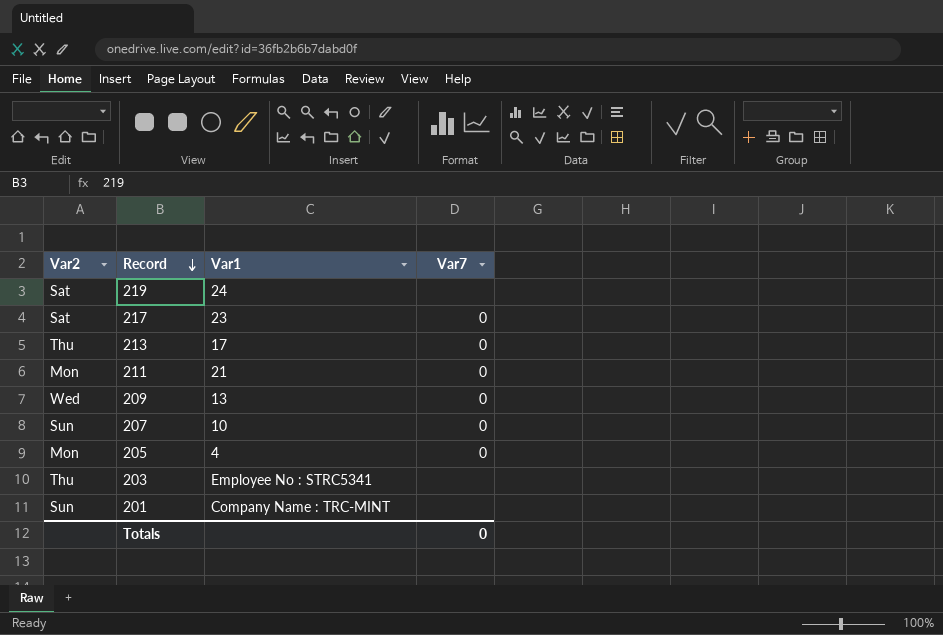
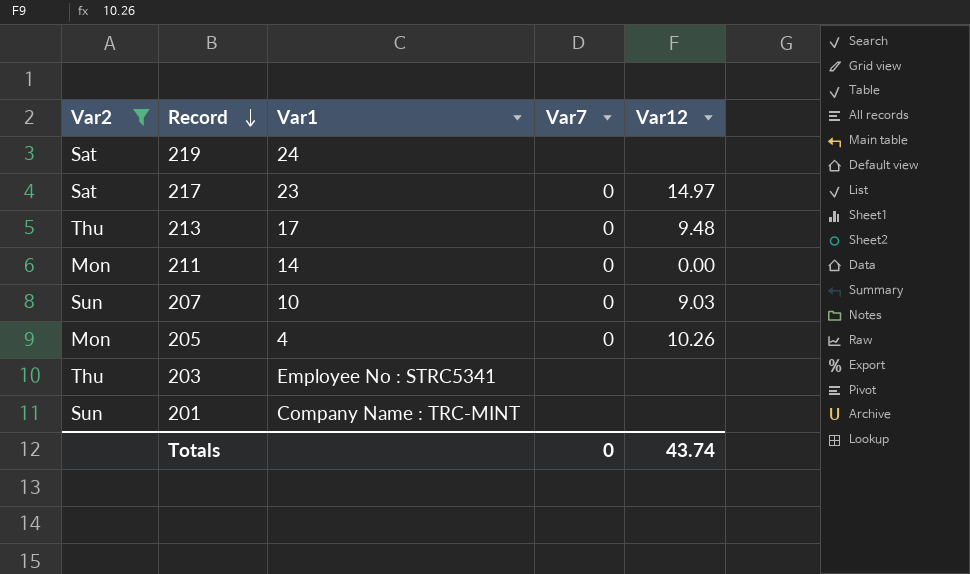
filter: none -> Var2 != Wed
column Var12 | position: none -> 5
211 | Var1: 21 -> 14

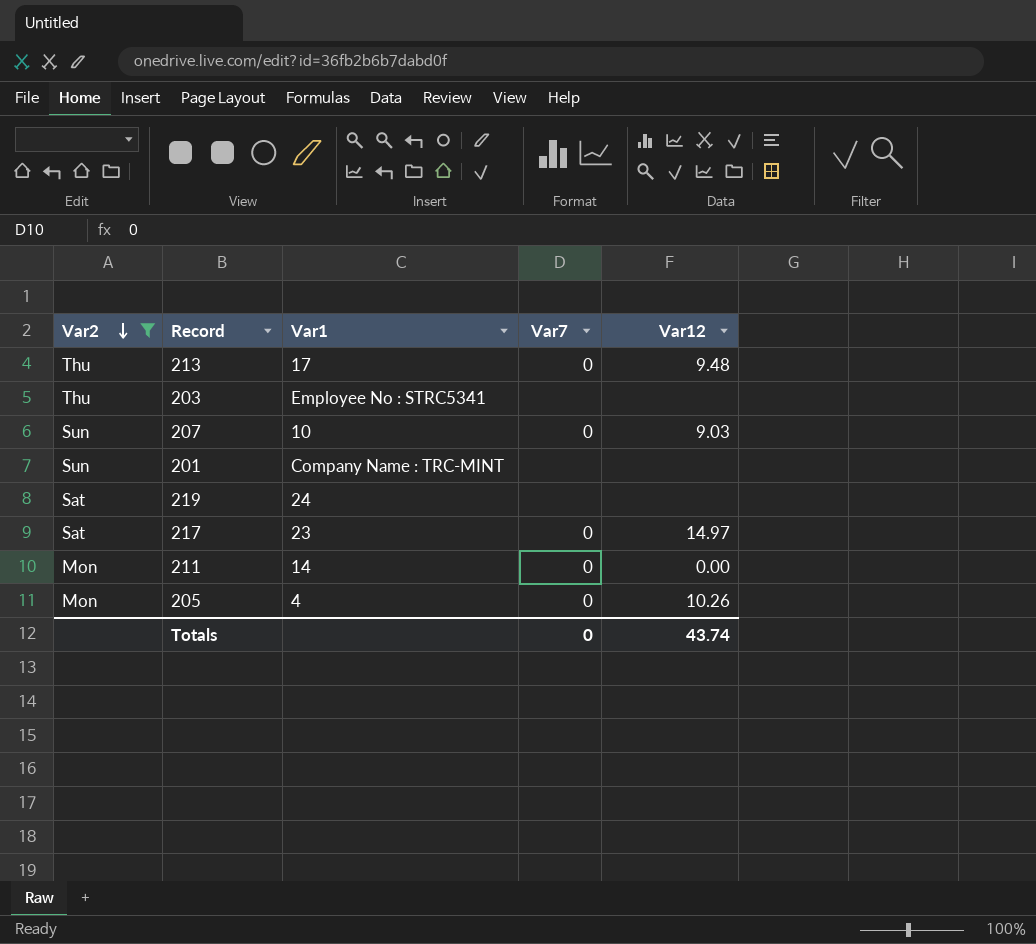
row order: Record descending -> Var2 descending

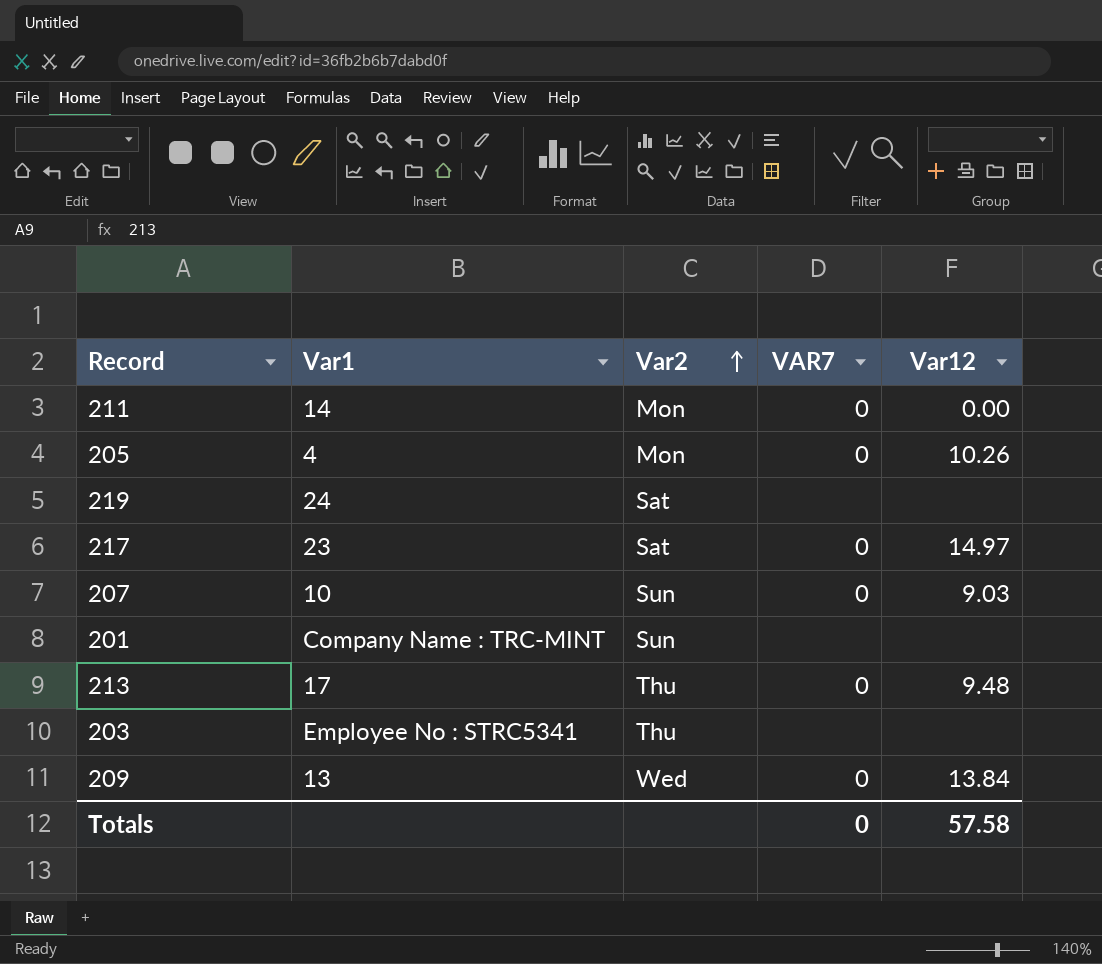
filter: Var2 != Wed -> none
row order: Var2 descending -> Var2 ascending
column Var2 | position: 1 -> 3
column name: Var7 -> VAR7
Totals | Var12: 43.74 -> 57.58

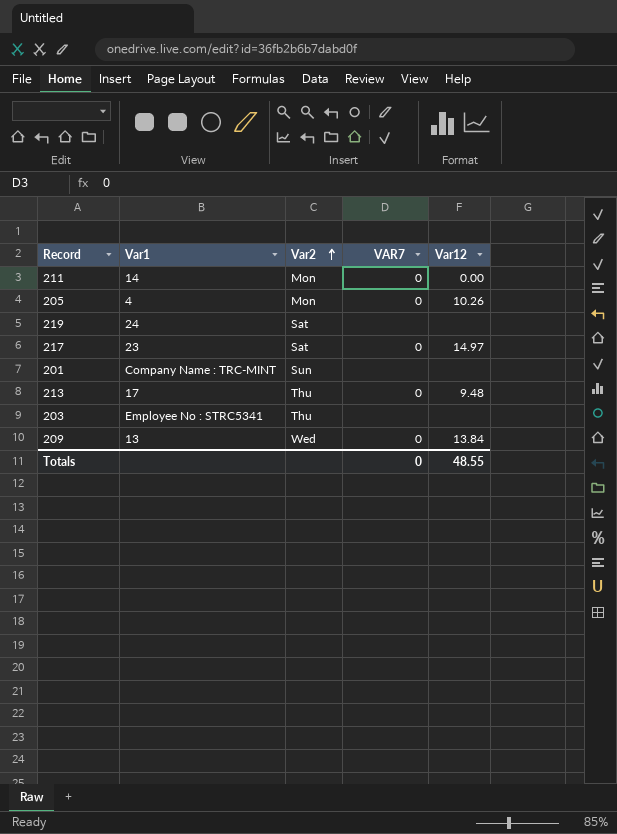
row 207: 10 | Sun | 0 | 9.03 -> none
Totals | Var12: 57.58 -> 48.55

